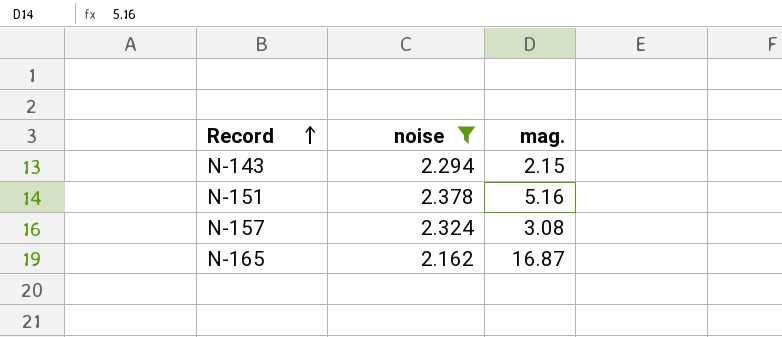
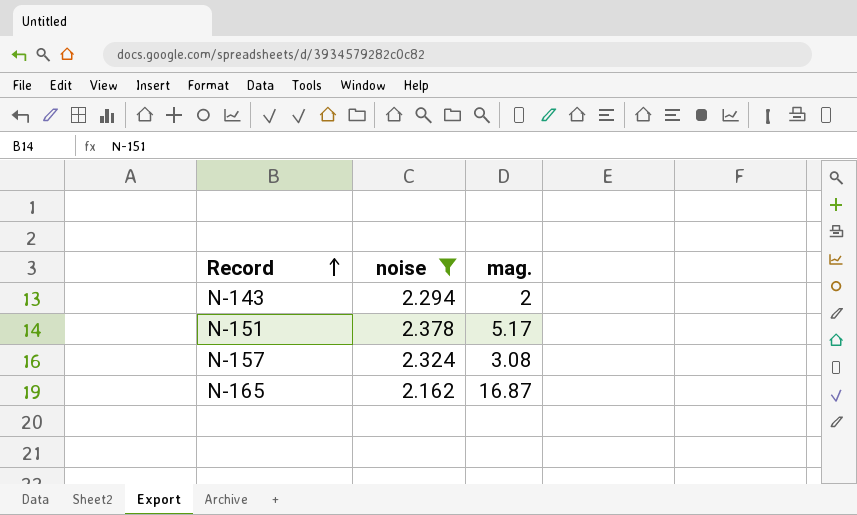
N-143 | mag.: 2.15 -> 2
N-151 | mag.: 5.16 -> 5.17

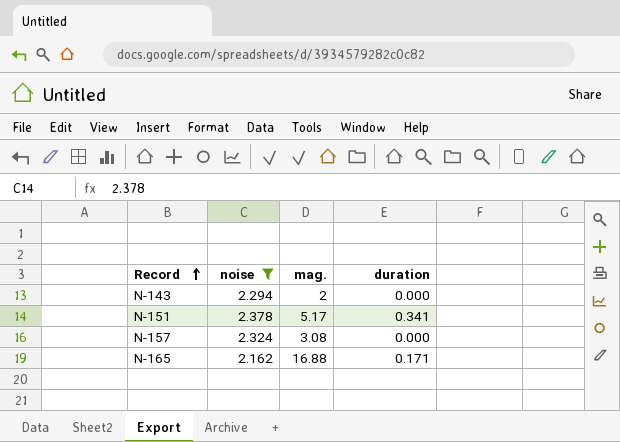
column duration | position: none -> 4
N-165 | mag.: 16.87 -> 16.88

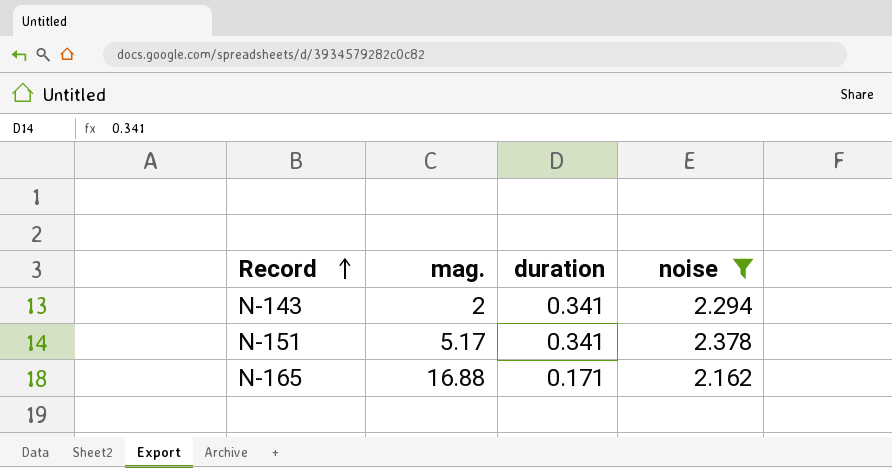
column noise | position: 2 -> 4
row N-157: 2.324 | 3.08 | 0.000 -> none
N-143 | duration: 0.000 -> 0.341

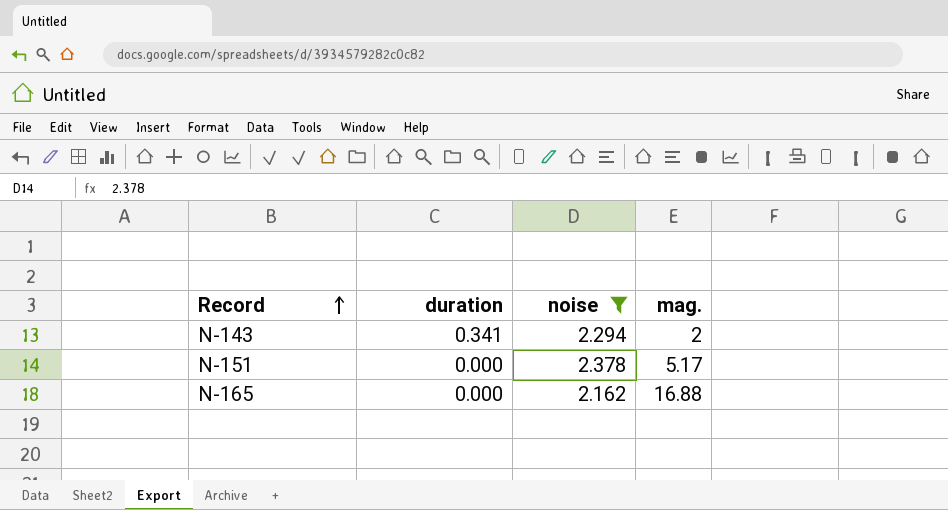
column mag. | position: 2 -> 4
N-151 | duration: 0.341 -> 0.000
N-165 | duration: 0.171 -> 0.000

